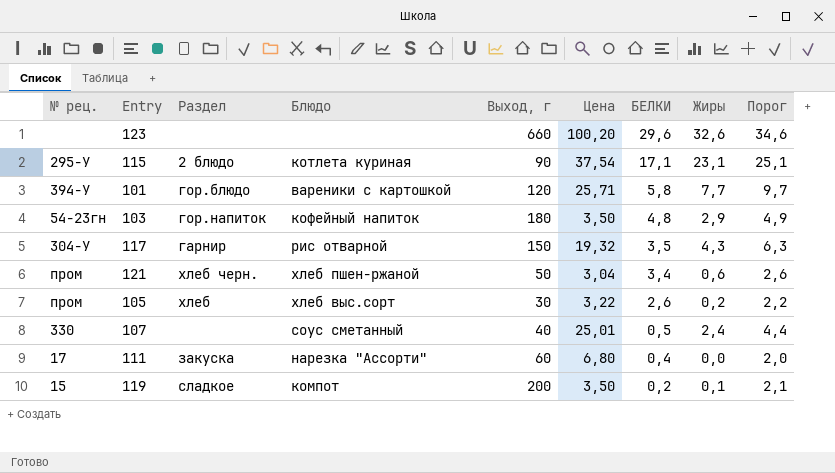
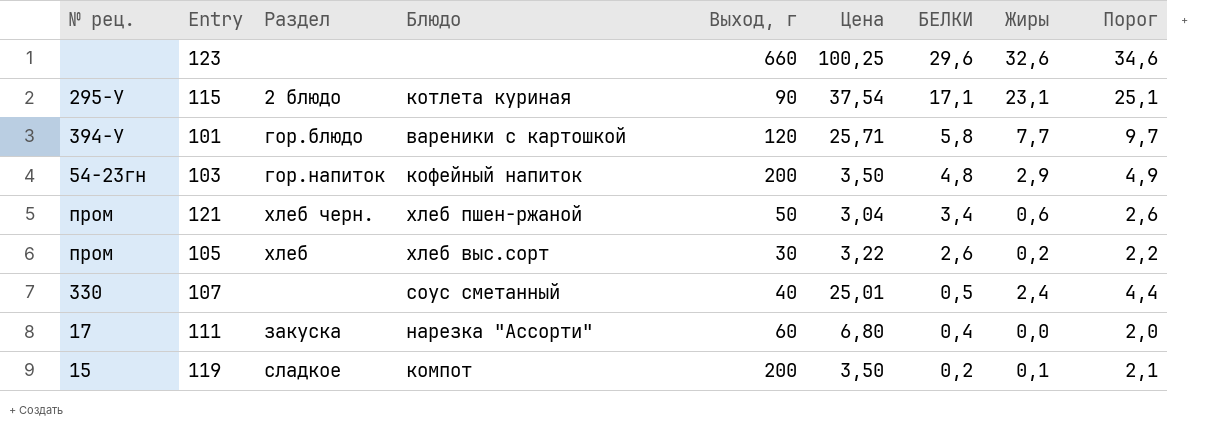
row 117: 304-У | гарнир | рис отварной | 150 | 19,32 | 3,5 | 4,3 | 6,3 -> none
123 | Цена: 100,20 -> 100,25
103 | Выход, г: 180 -> 200

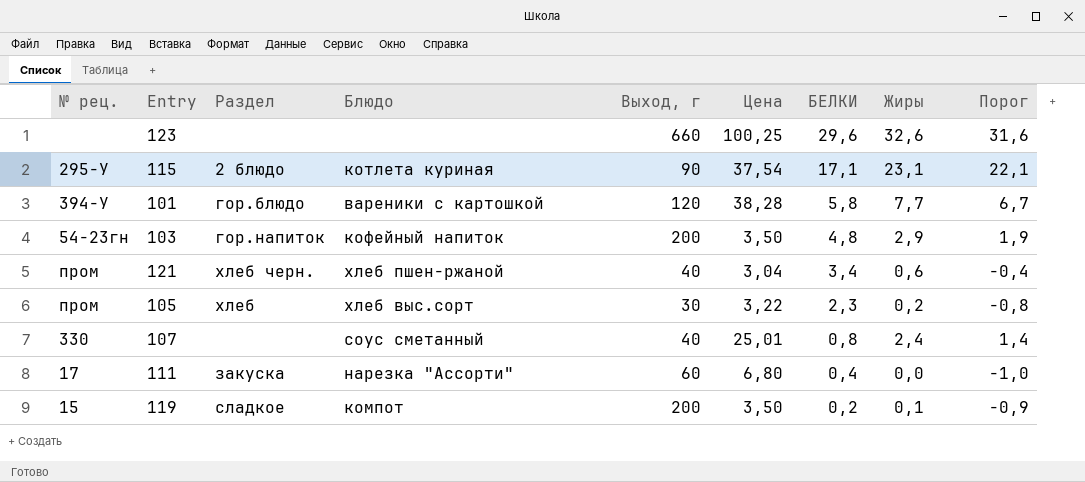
column Порог | formula: [Жиры] + 2 -> [Жиры] - 1
101 | Цена: 25,71 -> 38,28
121 | Выход, г: 50 -> 40
105 | БЕЛКИ: 2,6 -> 2,3
107 | БЕЛКИ: 0,5 -> 0,8

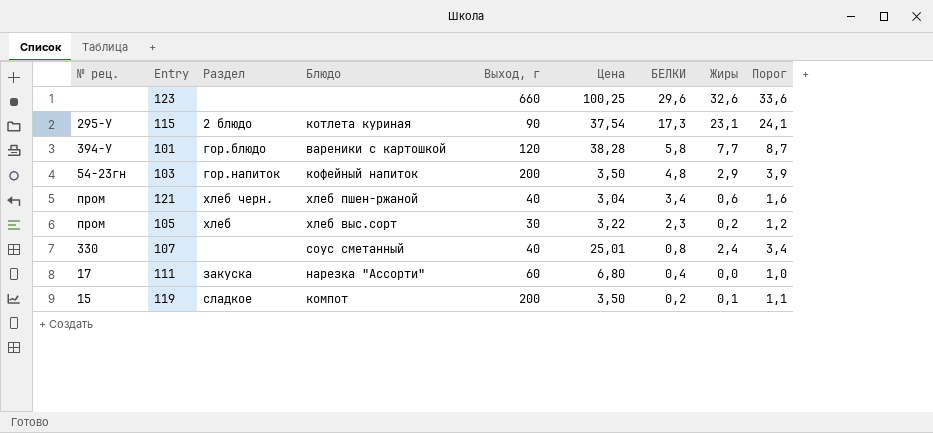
column Порог | formula: [Жиры] - 1 -> [Жиры] + 1
115 | БЕЛКИ: 17,1 -> 17,3

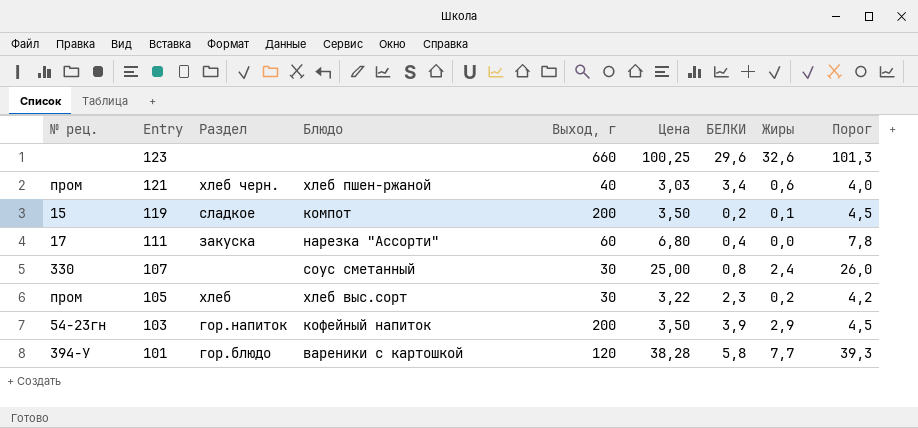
row order: БЕЛКИ descending -> Entry descending
column Порог | formula: [Жиры] + 1 -> [Цена] + 1
row 115: 295-У | 2 блюдо | котлета куриная | 90 | 37,54 | 17,3 | 23,1 | 24,1 -> none
121 | Цена: 3,04 -> 3,03
107 | Выход, г: 40 -> 30
107 | Цена: 25,01 -> 25,00
103 | БЕЛКИ: 4,8 -> 3,9

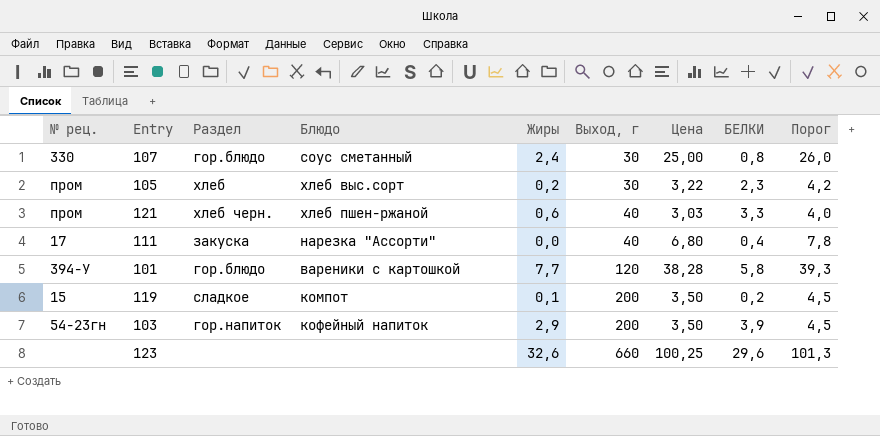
row order: Entry descending -> Выход, г ascending
column Жиры | position: 8 -> 5
107 | Раздел: none -> гор.блюдо
121 | БЕЛКИ: 3,4 -> 3,3
111 | Выход, г: 60 -> 40

